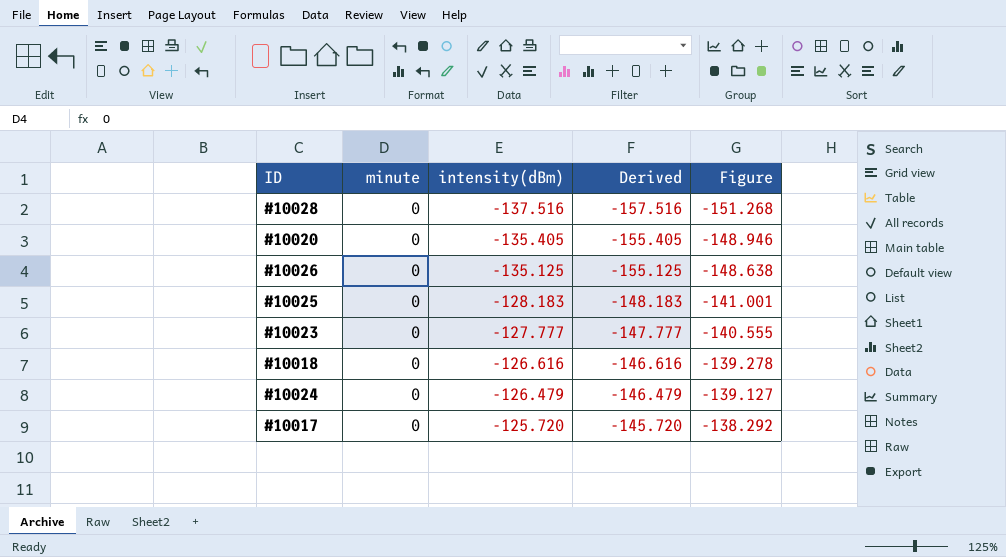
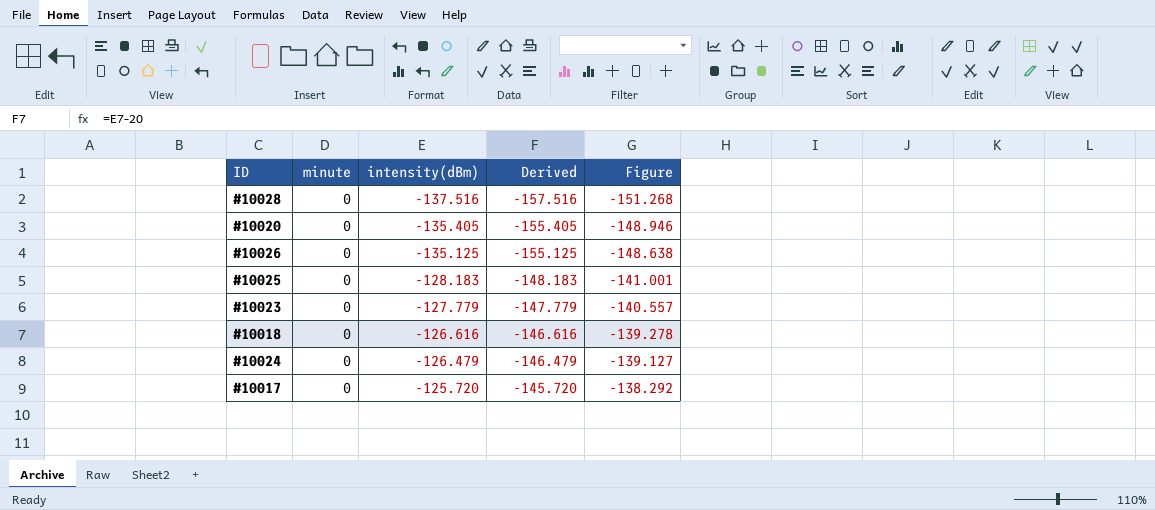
#10023 | intensity(dBm): -127.777 -> -127.779
#10023 | Derived: -147.777 -> -147.779
#10023 | Figure: -140.555 -> -140.557

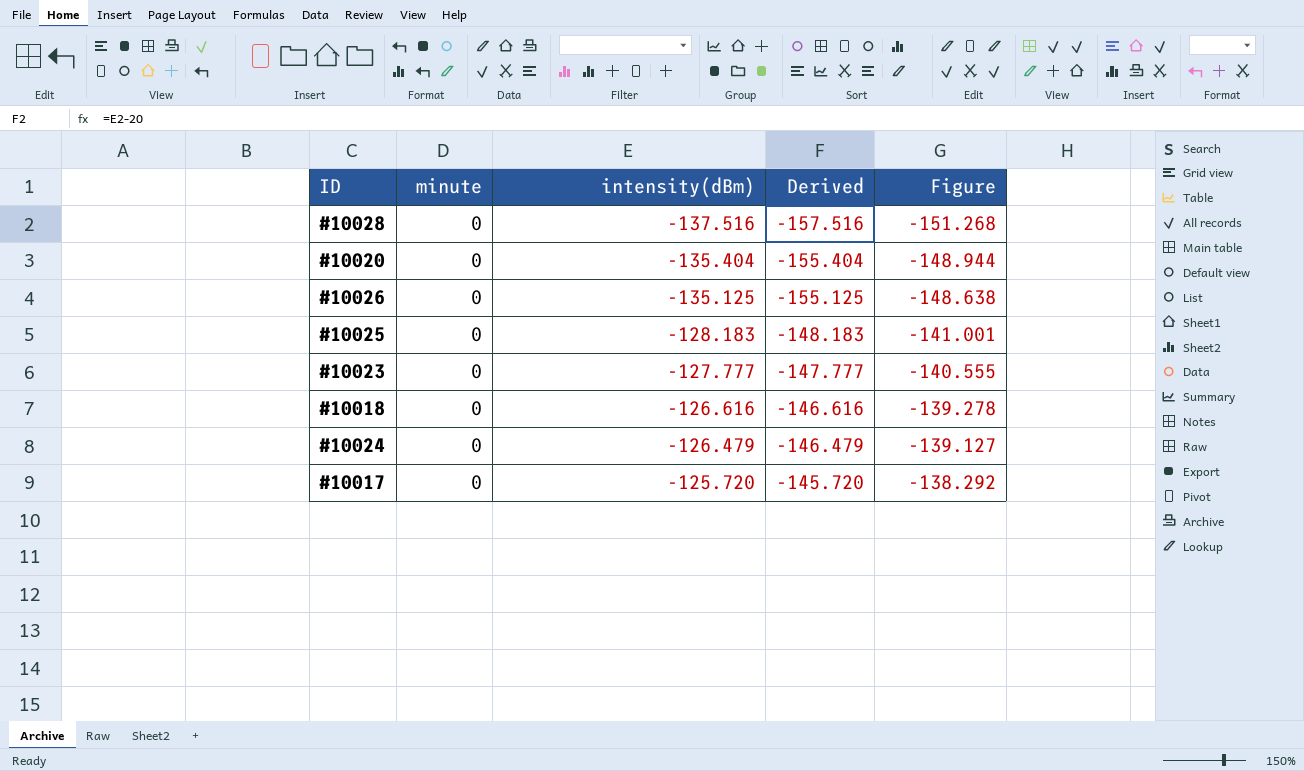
#10020 | intensity(dBm): -135.405 -> -135.404
#10020 | Derived: -155.405 -> -155.404
#10020 | Figure: -148.946 -> -148.944
#10023 | intensity(dBm): -127.779 -> -127.777
#10023 | Derived: -147.779 -> -147.777
#10023 | Figure: -140.557 -> -140.555

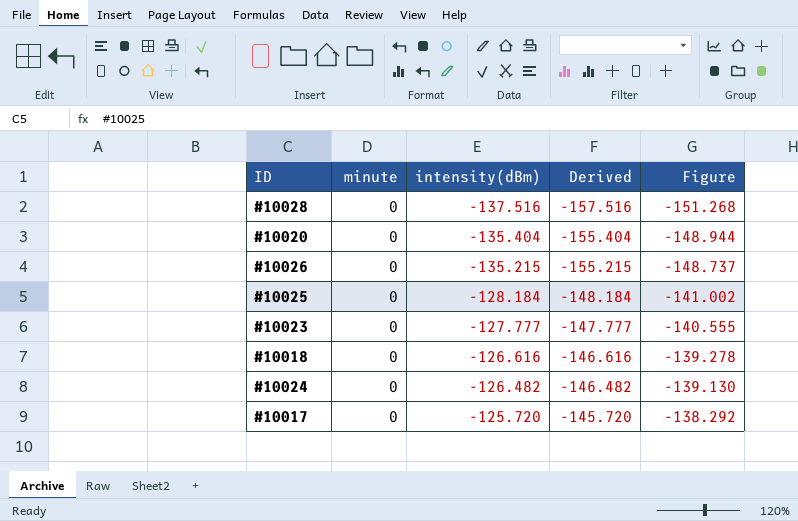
#10026 | intensity(dBm): -135.125 -> -135.215
#10026 | Derived: -155.125 -> -155.215
#10026 | Figure: -148.638 -> -148.737
#10025 | intensity(dBm): -128.183 -> -128.184
#10025 | Derived: -148.183 -> -148.184
#10025 | Figure: -141.001 -> -141.002
#10024 | intensity(dBm): -126.479 -> -126.482
#10024 | Derived: -146.479 -> -146.482
#10024 | Figure: -139.127 -> -139.130

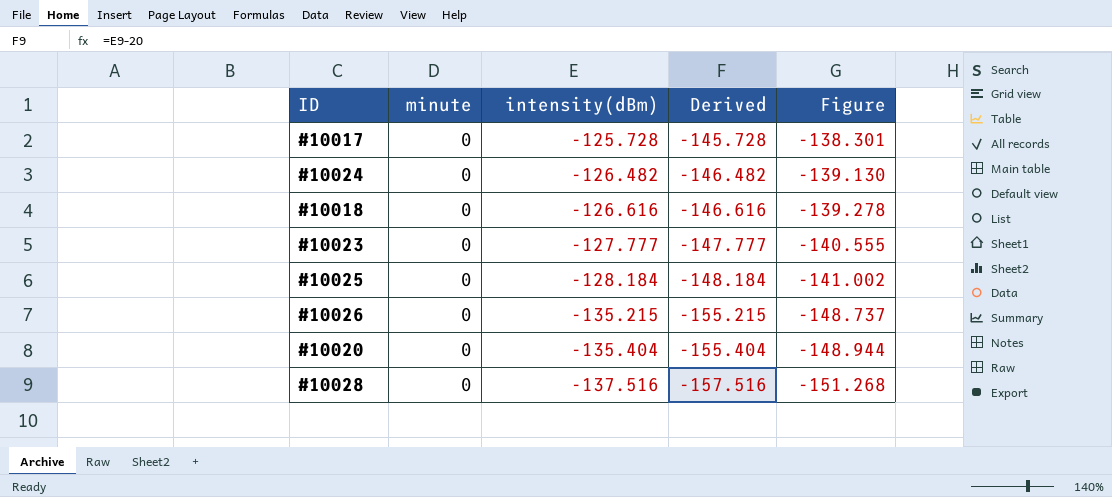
row order: intensity(dBm) ascending -> intensity(dBm) descending
#10017 | intensity(dBm): -125.720 -> -125.728
#10017 | Derived: -145.720 -> -145.728
#10017 | Figure: -138.292 -> -138.301

